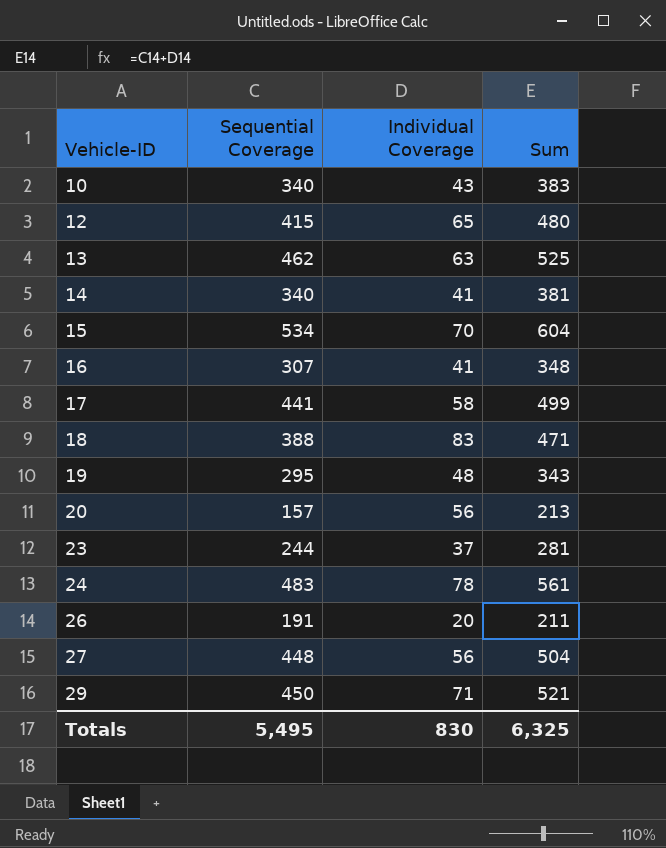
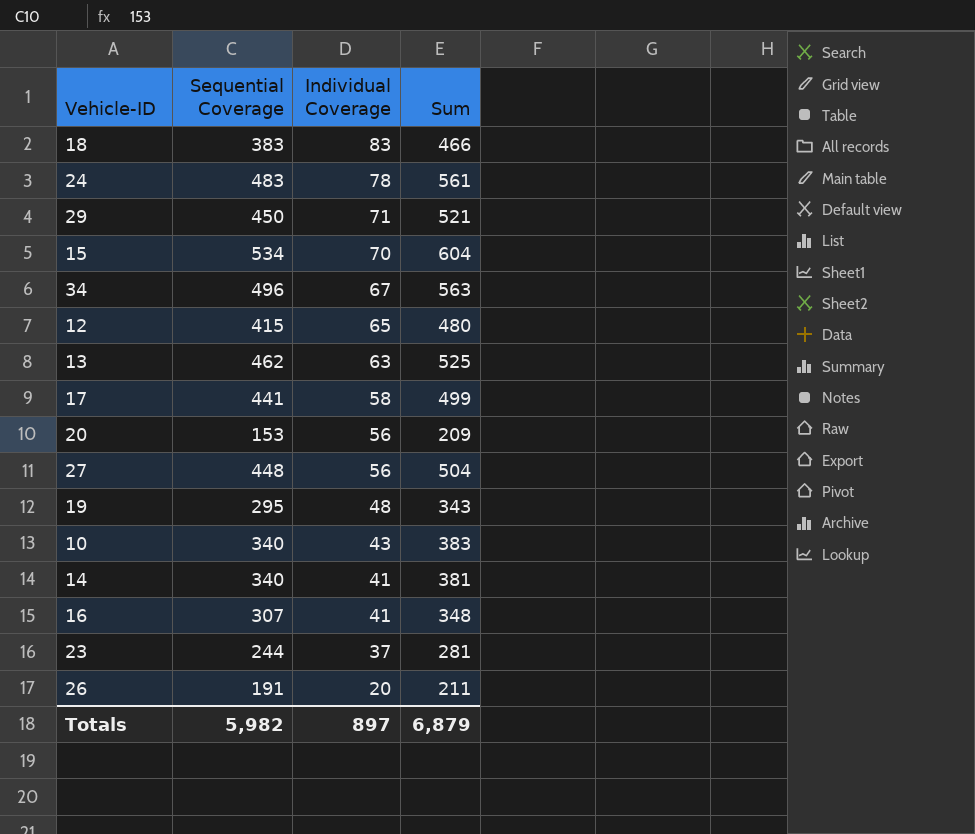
row order: Vehicle-ID ascending -> Individual Coverage descending
18 | Sequential Coverage: 388 -> 383
18 | Sum: 471 -> 466
row 34: none -> 496 | 67 | 563
20 | Sequential Coverage: 157 -> 153
20 | Sum: 213 -> 209
Totals | Sequential Coverage: 5,495 -> 5,982
Totals | Individual Coverage: 830 -> 897
Totals | Sum: 6,325 -> 6,879

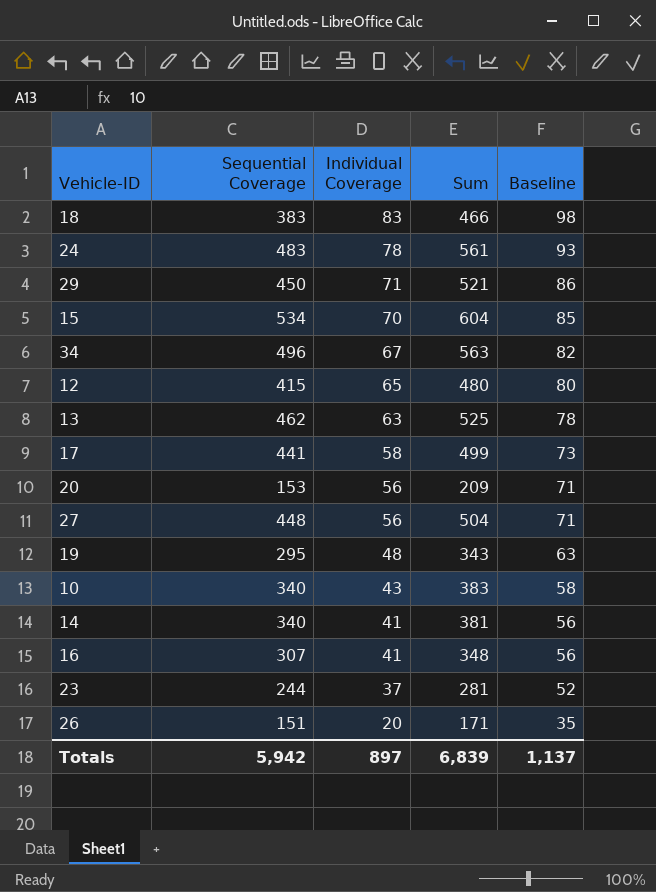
column Baseline | formula: none -> [Individual Coverage] + 15
26 | Sequential Coverage: 191 -> 151
26 | Sum: 211 -> 171
Totals | Sequential Coverage: 5,982 -> 5,942
Totals | Sum: 6,879 -> 6,839

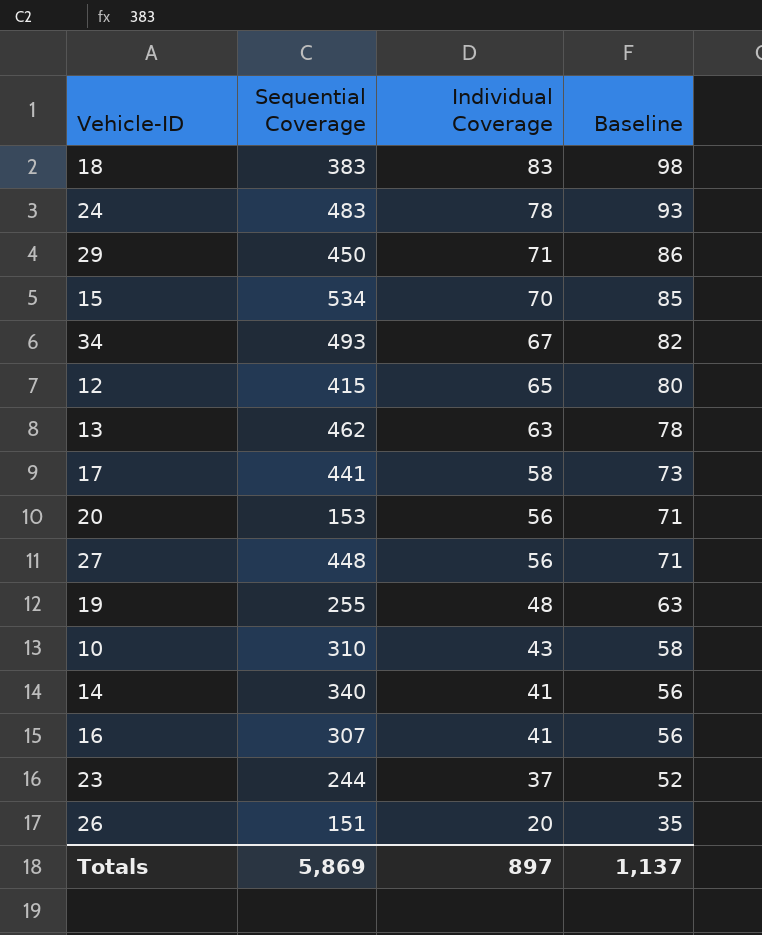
column Sum | formula: [Sequential Coverage] + [Individual Coverage] -> none
34 | Sequential Coverage: 496 -> 493
19 | Sequential Coverage: 295 -> 255
10 | Sequential Coverage: 340 -> 310
Totals | Sequential Coverage: 5,942 -> 5,869

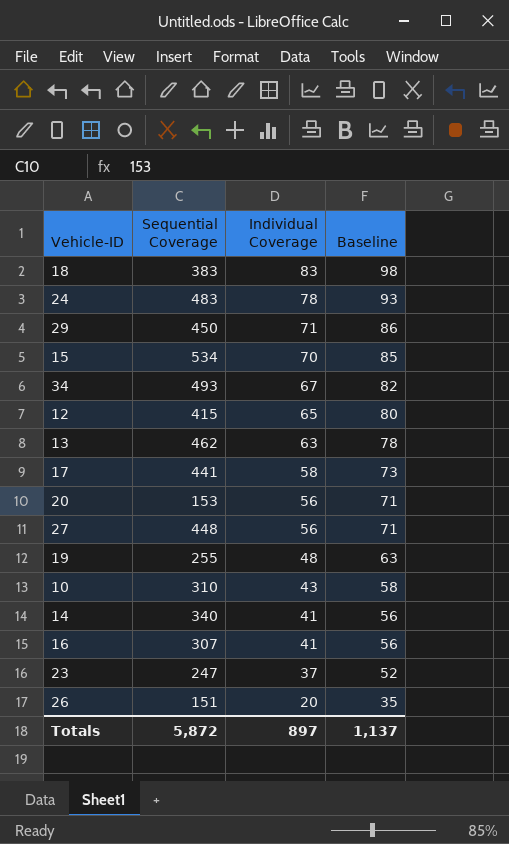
23 | Sequential Coverage: 244 -> 247
Totals | Sequential Coverage: 5,869 -> 5,872

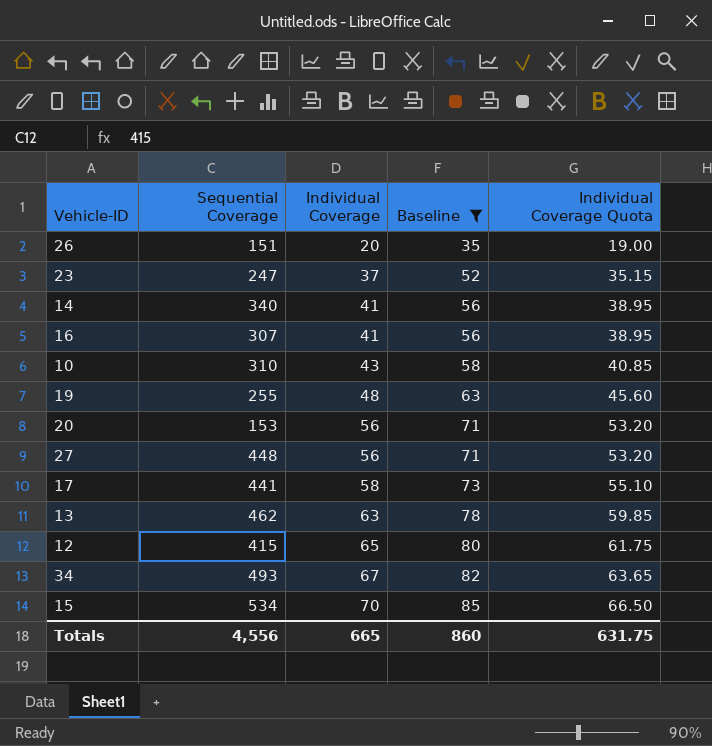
filter: none -> Baseline <= 85
row order: Individual Coverage descending -> Individual Coverage ascending
column Individual Coverage Quota | formula: none -> [Individual Coverage] * 0.95
Totals | Sequential Coverage: 5,872 -> 4,556
Totals | Individual Coverage: 897 -> 665
Totals | Baseline: 1,137 -> 860

